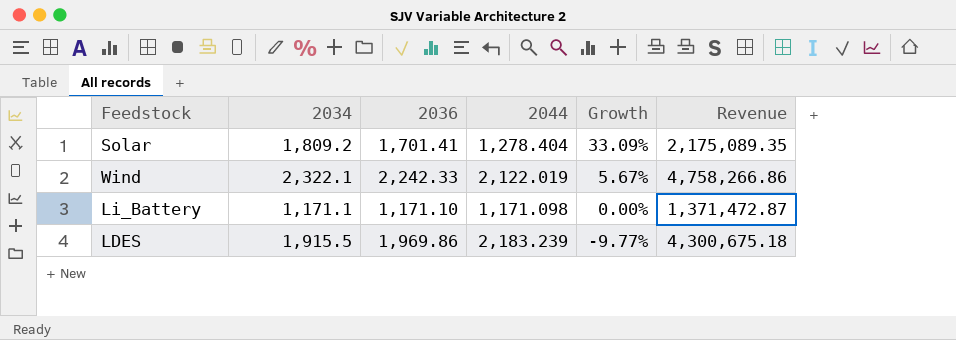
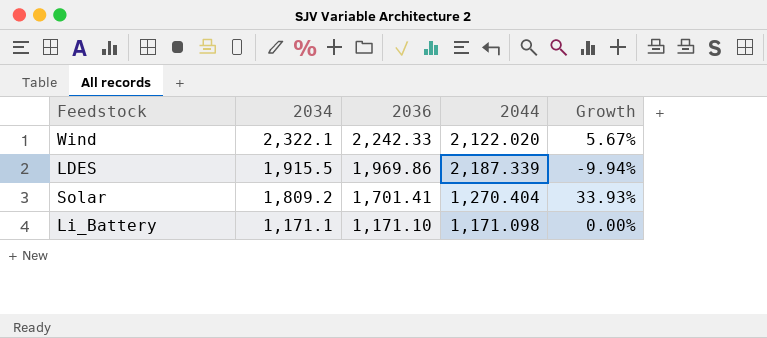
row order: Growth descending -> 2034 descending
column Revenue | formula: [2036] * [2044] -> none
Wind | 2044: 2,122.019 -> 2,122.020
LDES | 2044: 2,183.239 -> 2,187.339
LDES | Growth: -9.77% -> -9.94%
Solar | 2044: 1,278.404 -> 1,270.404
Solar | Growth: 33.09% -> 33.93%

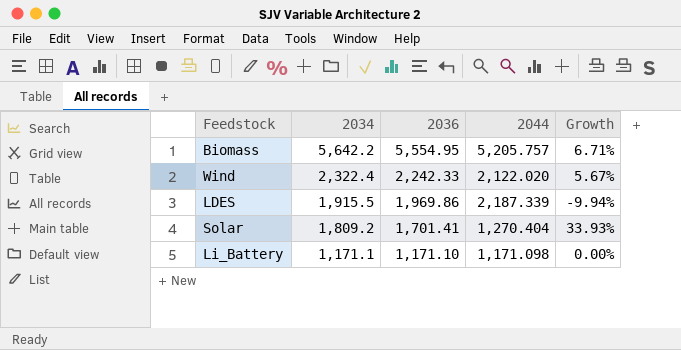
row Biomass: none -> 5,642.2 | 5,554.95 | 5,205.757 | 6.71%
Wind | 2034: 2,322.1 -> 2,322.4

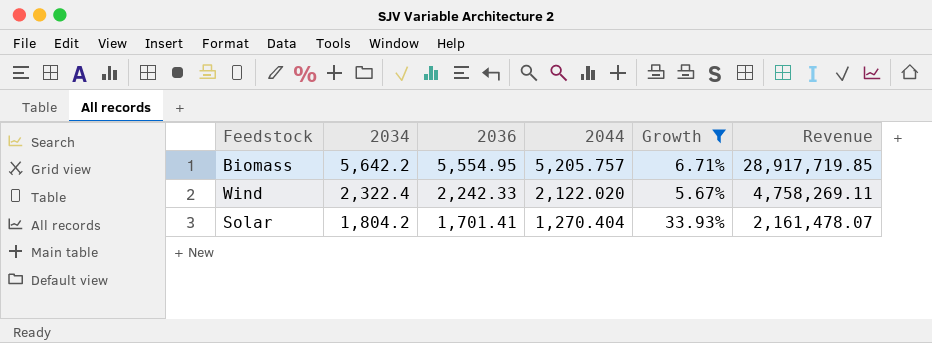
filter: none -> Growth >= 5.67%
column Revenue | formula: none -> [2036] * [2044]
Solar | 2034: 1,809.2 -> 1,804.2

